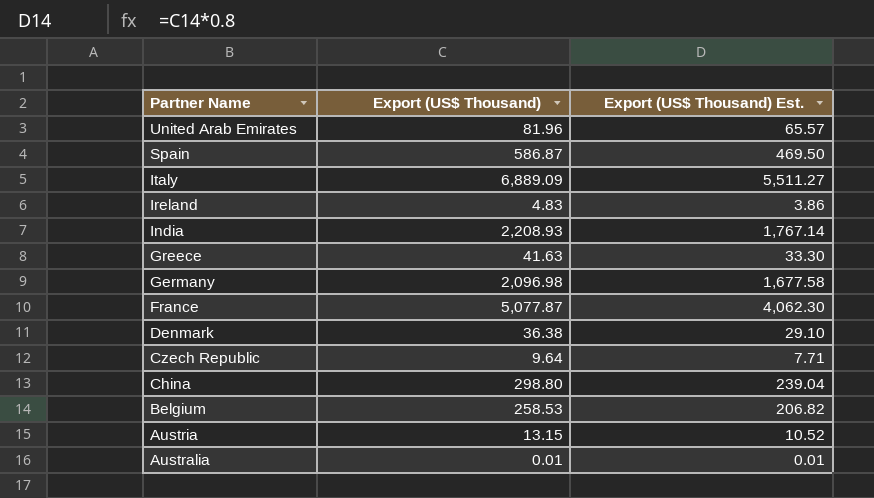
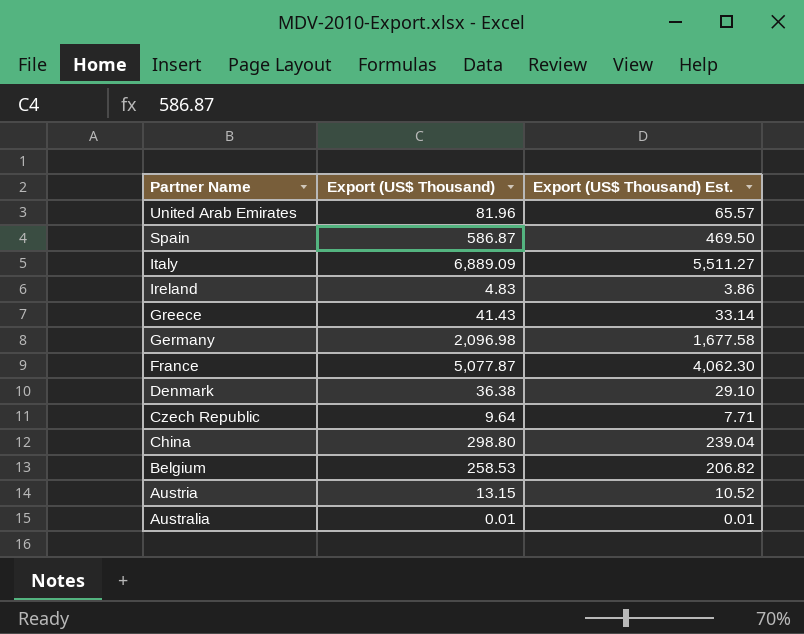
row India: 2,208.93 | 1,767.14 -> none
Greece | Export (US$ Thousand): 41.63 -> 41.43
Greece | Export (US$ Thousand) Est.: 33.30 -> 33.14

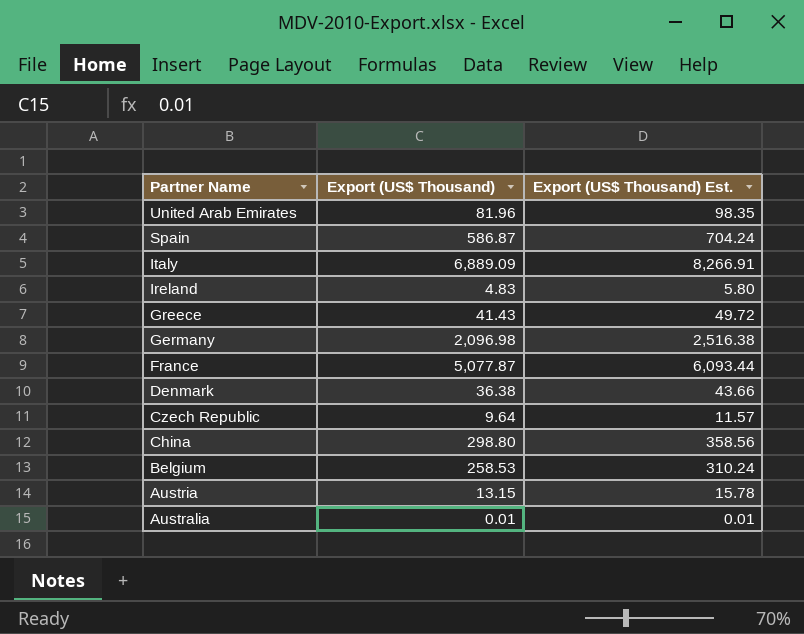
column Export (US$ Thousand) Est. | formula: [Export (US$ Thousand)] * 0.8 -> [Export (US$ Thousand)] * 1.2

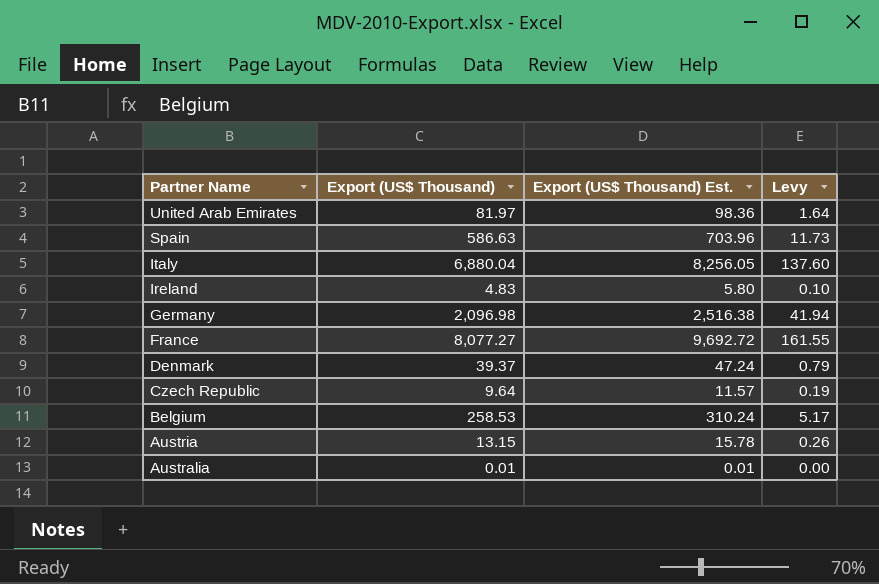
column Levy | formula: none -> [Export (US$ Thousand)] * 0.02
row Greece: 41.43 | 49.72 -> none
row China: 298.80 | 358.56 -> none
United Arab Emirates | Export (US$ Thousand): 81.96 -> 81.97
United Arab Emirates | Export (US$ Thousand) Est.: 98.35 -> 98.36
Spain | Export (US$ Thousand): 586.87 -> 586.63
Spain | Export (US$ Thousand) Est.: 704.24 -> 703.96
Italy | Export (US$ Thousand): 6,889.09 -> 6,880.04
Italy | Export (US$ Thousand) Est.: 8,266.91 -> 8,256.05
France | Export (US$ Thousand): 5,077.87 -> 8,077.27
France | Export (US$ Thousand) Est.: 6,093.44 -> 9,692.72
Denmark | Export (US$ Thousand): 36.38 -> 39.37
Denmark | Export (US$ Thousand) Est.: 43.66 -> 47.24

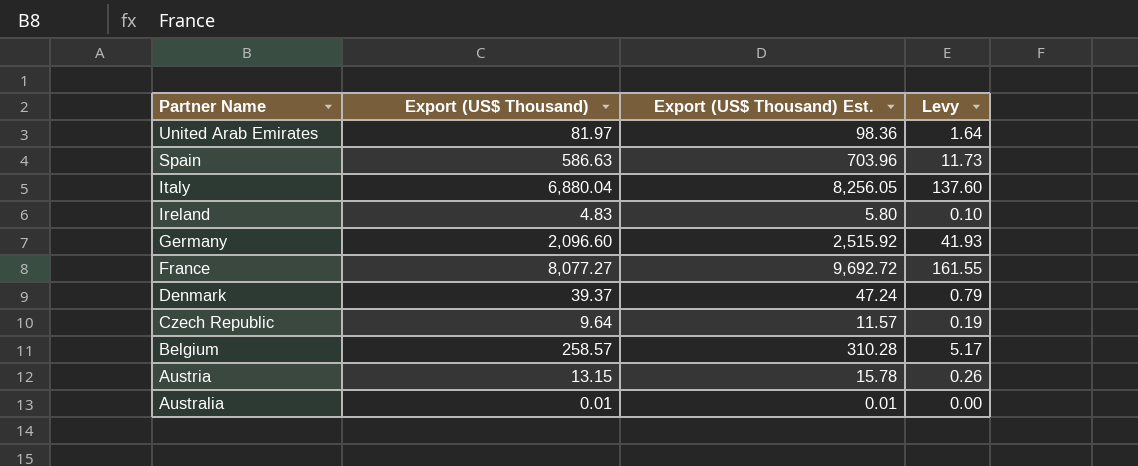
Germany | Export (US$ Thousand): 2,096.98 -> 2,096.60
Germany | Export (US$ Thousand) Est.: 2,516.38 -> 2,515.92
Germany | Levy: 41.94 -> 41.93
Belgium | Export (US$ Thousand): 258.53 -> 258.57
Belgium | Export (US$ Thousand) Est.: 310.24 -> 310.28

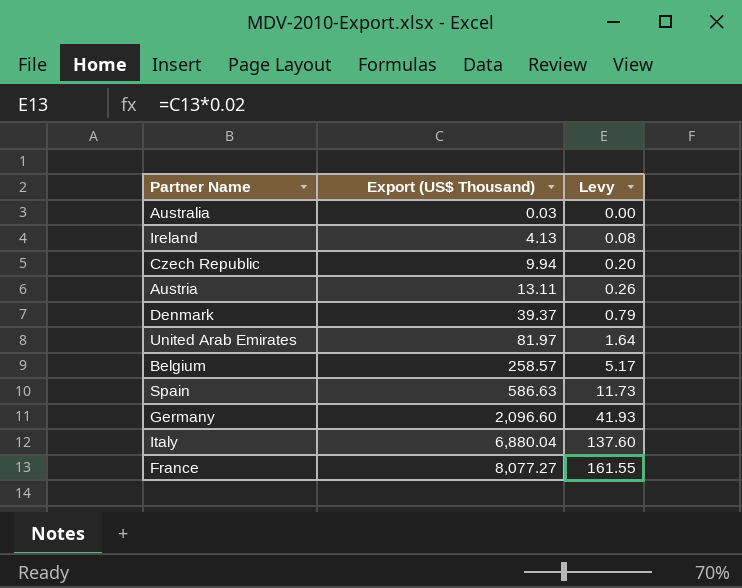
row order: Partner Name descending -> Export (US$ Thousand) ascending
column Export (US$ Thousand) Est. | formula: [Export (US$ Thousand)] * 1.2 -> none
Australia | Export (US$ Thousand): 0.01 -> 0.03
Ireland | Export (US$ Thousand): 4.83 -> 4.13
Ireland | Levy: 0.10 -> 0.08
Czech Republic | Export (US$ Thousand): 9.64 -> 9.94
Czech Republic | Levy: 0.19 -> 0.20
Austria | Export (US$ Thousand): 13.15 -> 13.11

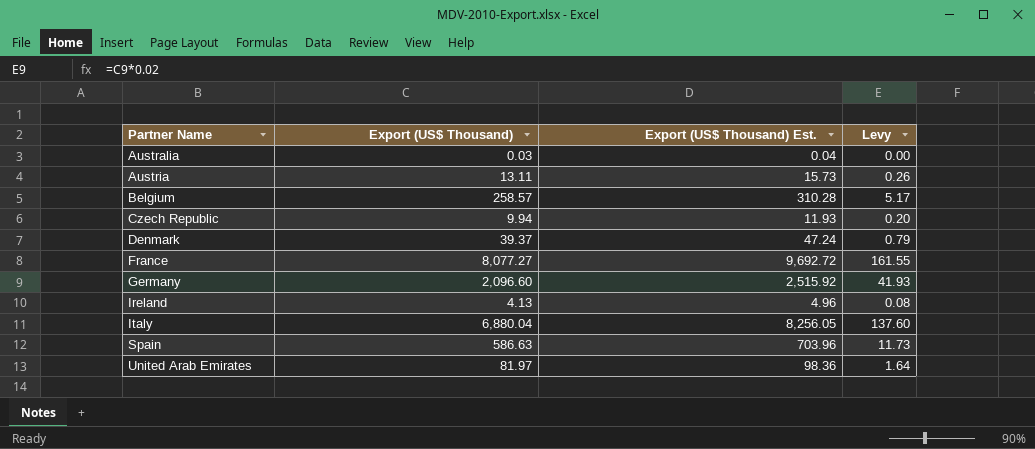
row order: Export (US$ Thousand) ascending -> Partner Name ascending
column Export (US$ Thousand) Est. | formula: none -> [Export (US$ Thousand)] * 1.2

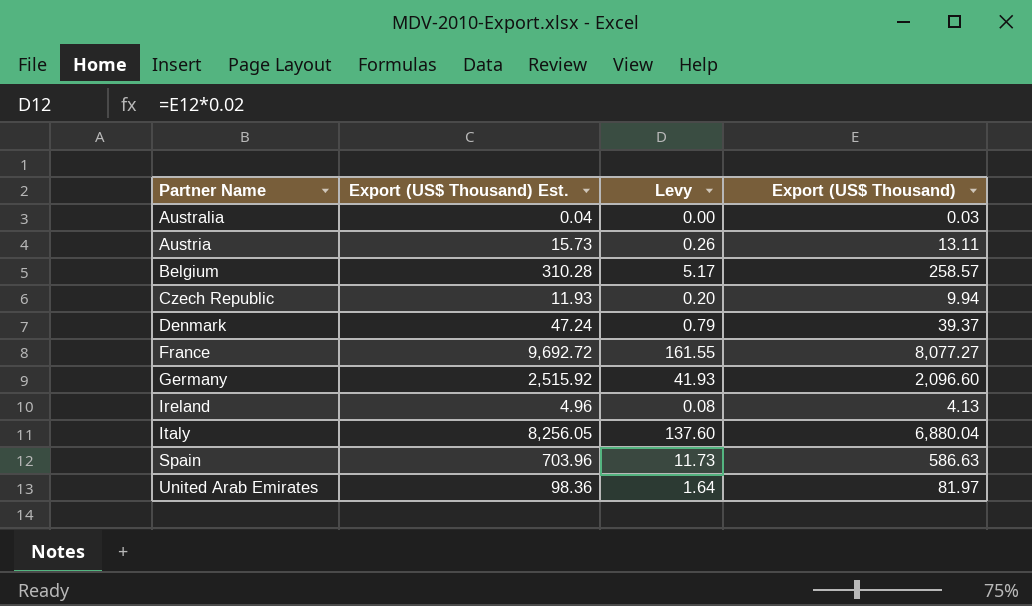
column Export (US$ Thousand) | position: 2 -> 4

